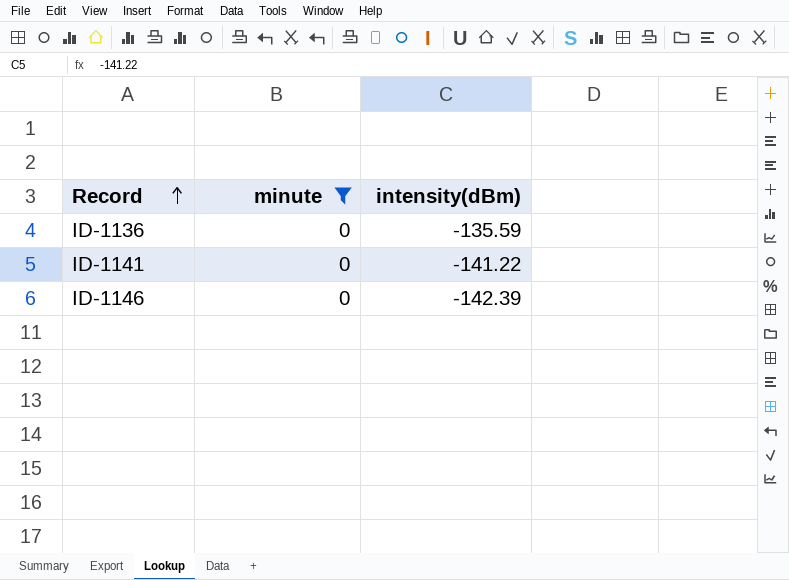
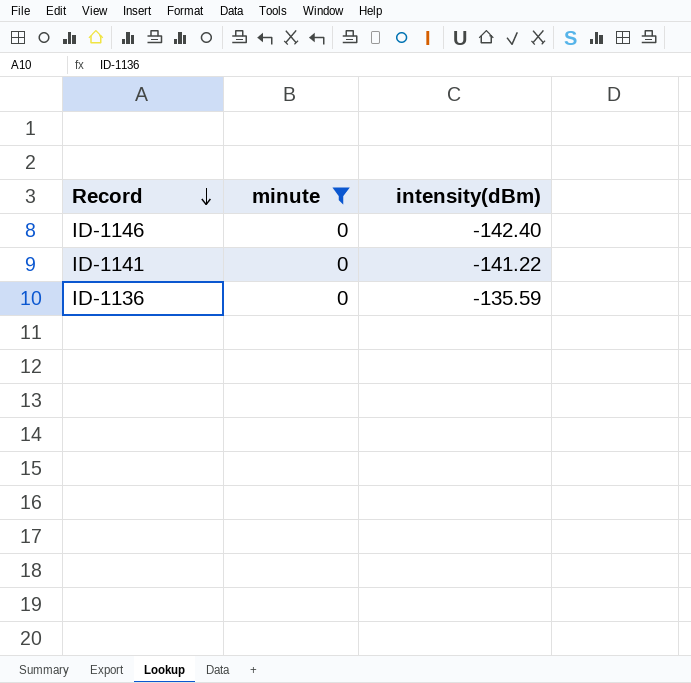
row order: Record ascending -> Record descending
ID-1146 | intensity(dBm): -142.39 -> -142.40

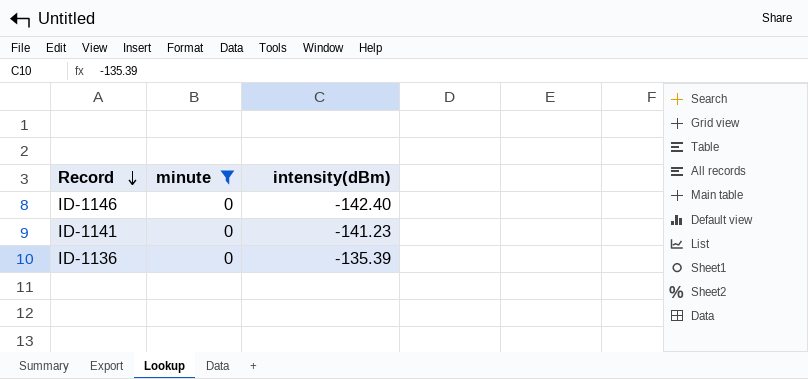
ID-1141 | intensity(dBm): -141.22 -> -141.23
ID-1136 | intensity(dBm): -135.59 -> -135.39

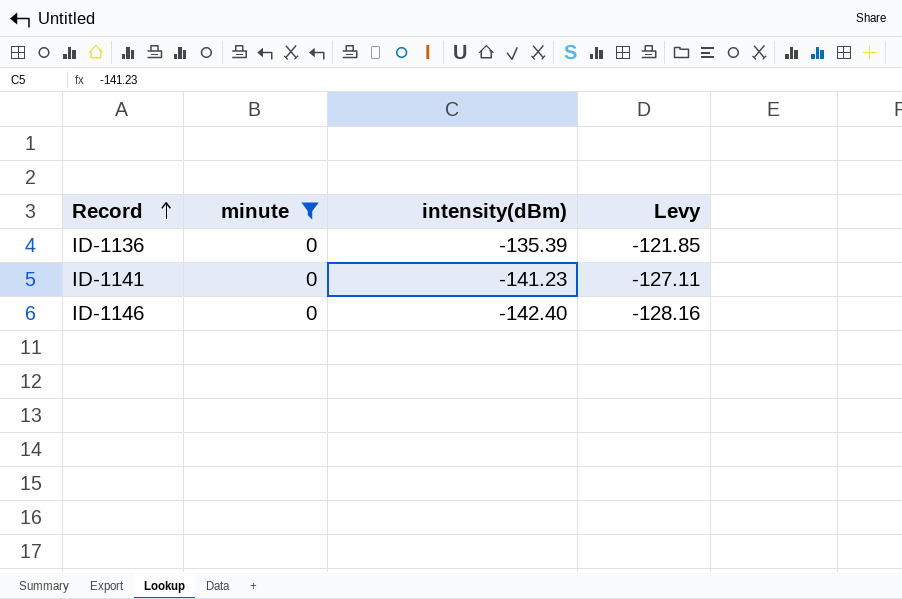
row order: Record descending -> Record ascending
column Levy | formula: none -> [intensity(dBm)] * 0.9

